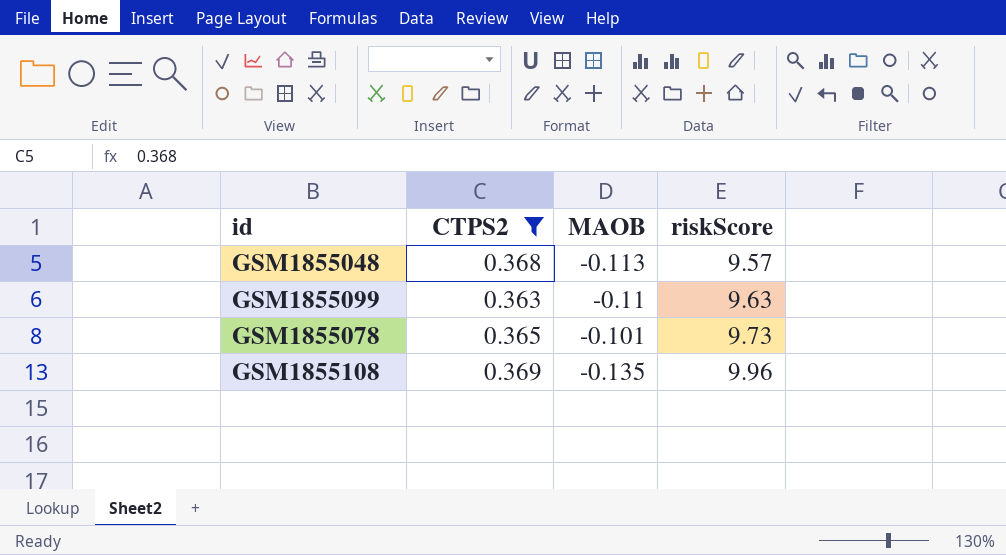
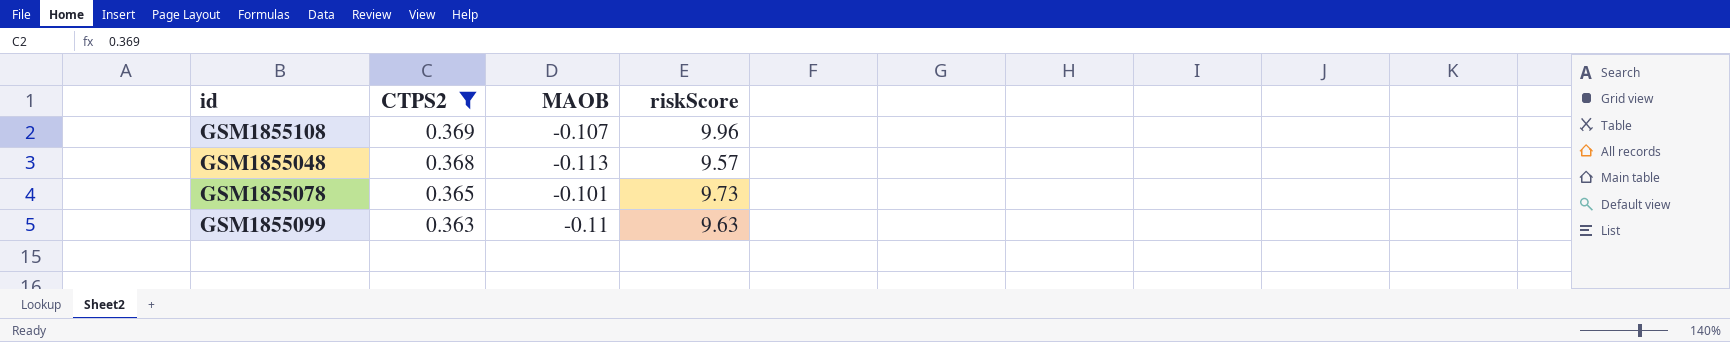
row order: riskScore ascending -> CTPS2 descending
GSM1855108 | MAOB: -0.135 -> -0.107

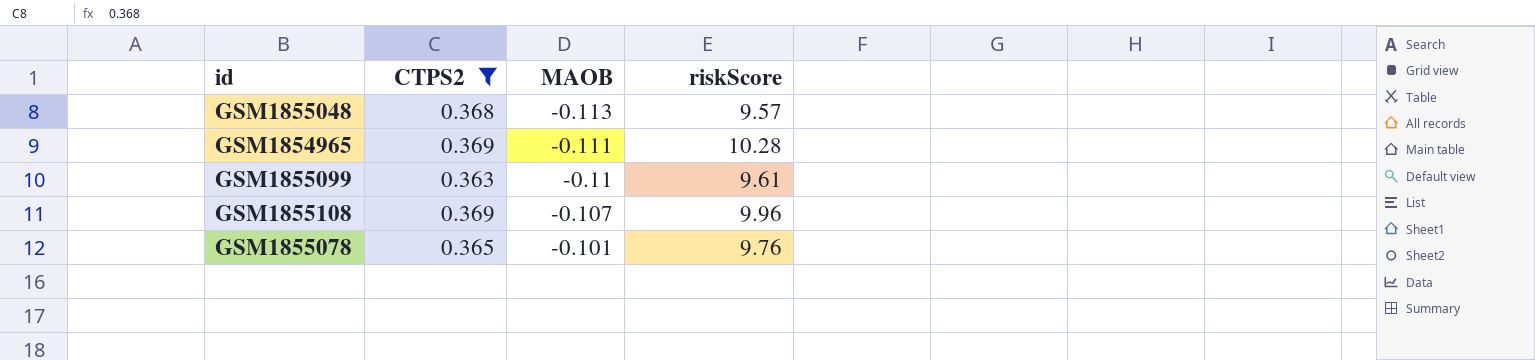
row order: CTPS2 descending -> MAOB ascending
row GSM1854965: none -> 0.369 | -0.111 | 10.28
GSM1855099 | riskScore: 9.63 -> 9.61
GSM1855078 | riskScore: 9.73 -> 9.76

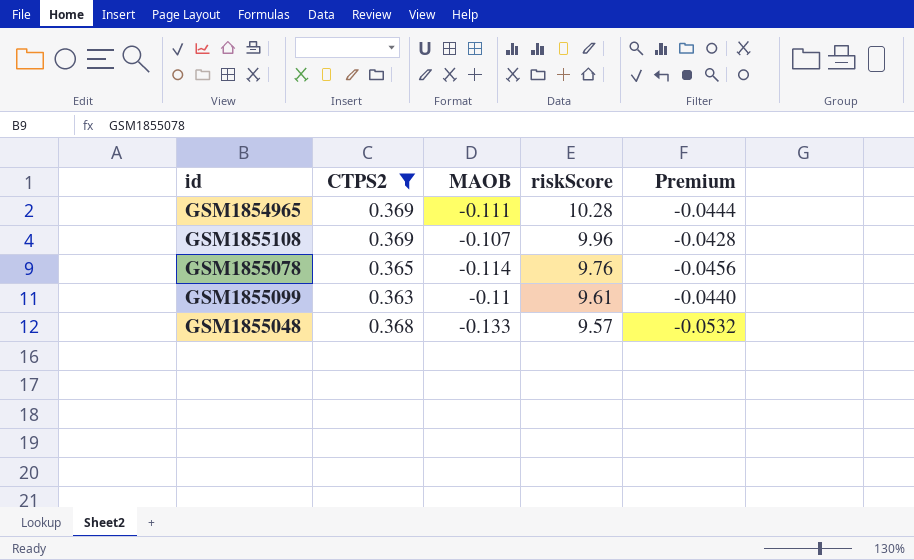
row order: MAOB ascending -> riskScore descending
column Premium | formula: none -> [MAOB] * 0.4
GSM1855078 | MAOB: -0.101 -> -0.114
GSM1855048 | MAOB: -0.113 -> -0.133

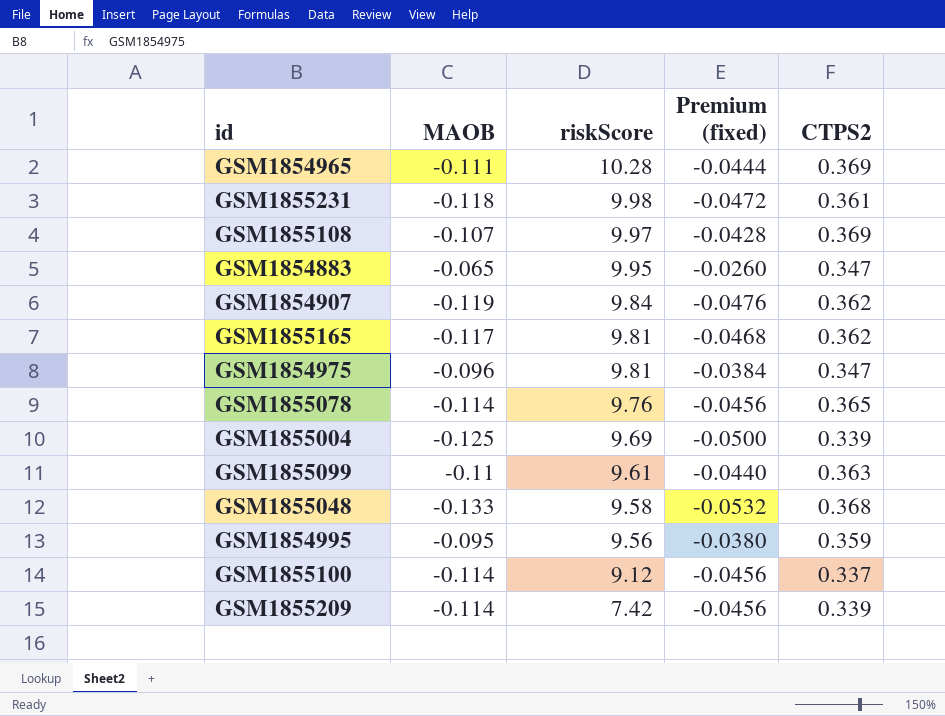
filter: CTPS2 >= 0.363 -> none
column name: Premium -> Premium (fixed)
column CTPS2 | position: 2 -> 5
GSM1855108 | riskScore: 9.96 -> 9.97
GSM1855048 | riskScore: 9.57 -> 9.58

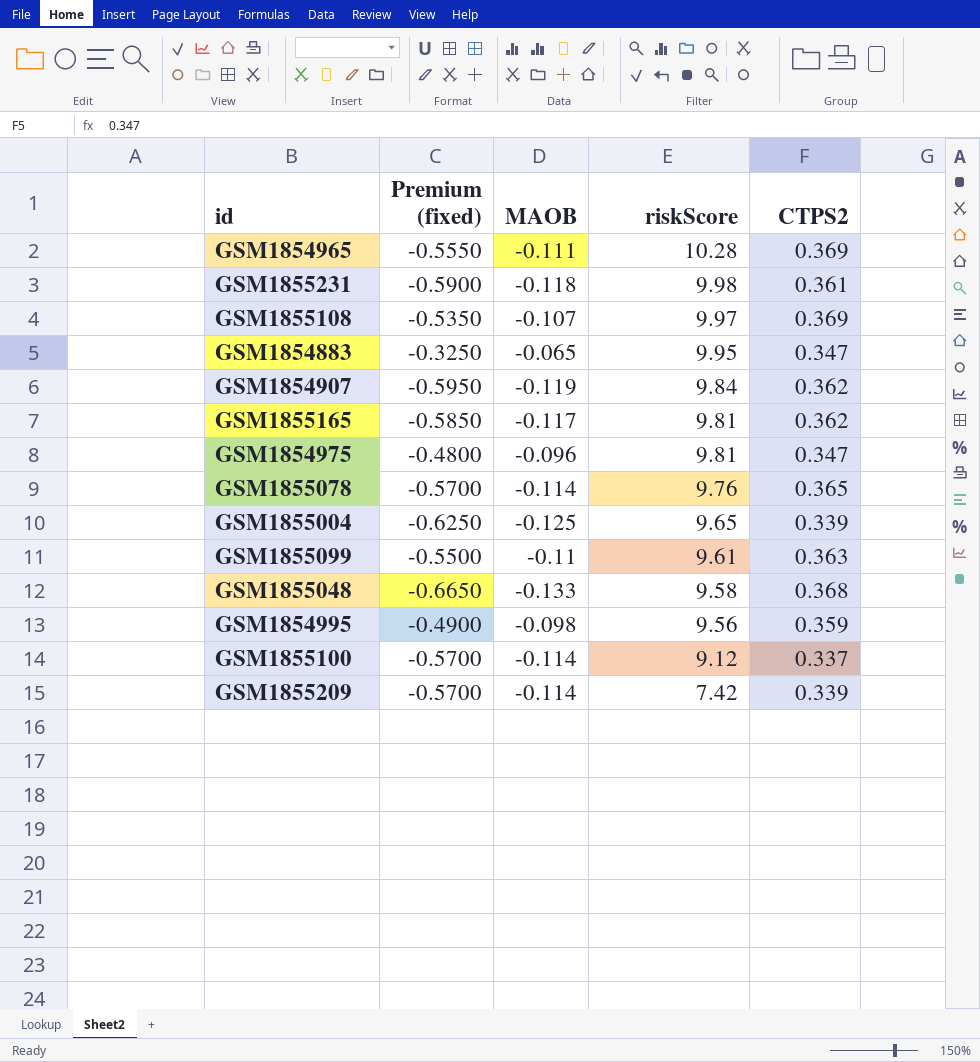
column Premium (fixed) | formula: [MAOB] * 0.4 -> [MAOB] * 5
column Premium (fixed) | position: 4 -> 2
GSM1855004 | riskScore: 9.69 -> 9.65
GSM1854995 | MAOB: -0.095 -> -0.098

